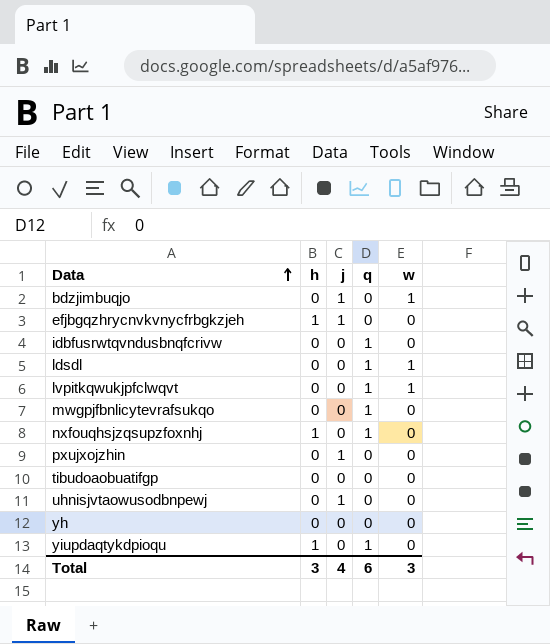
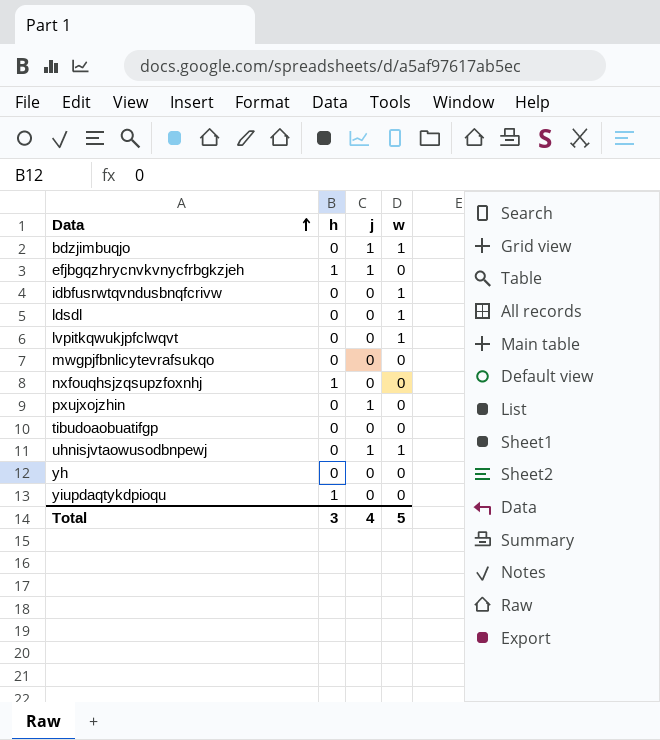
column q | position: 4 -> none
idbfusrwtqvndusbnqfcrivw | w: 0 -> 1
uhnisjvtaowusodbnpewj | w: 0 -> 1
Total | w: 3 -> 5

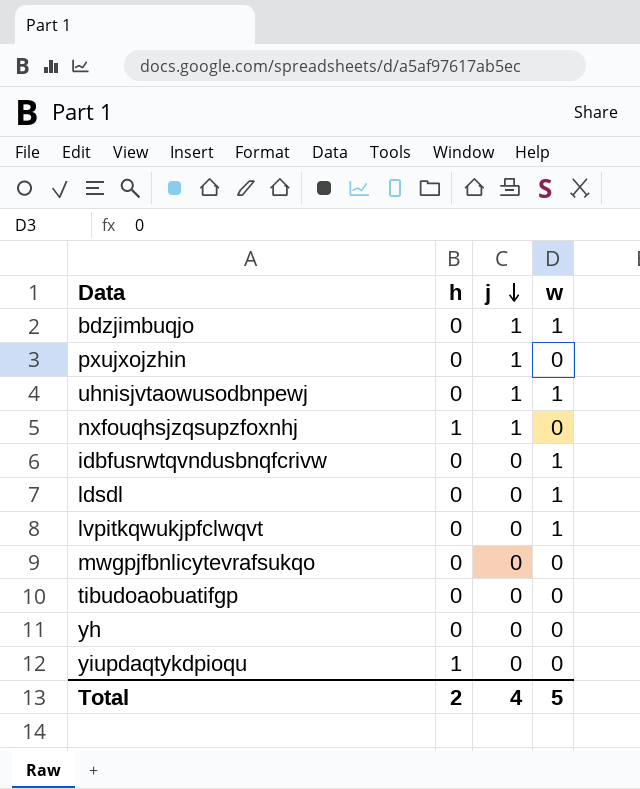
row order: Data ascending -> j descending
row efjbgqzhrycnvkvnycfrbgkzjeh: 1 | 1 | 0 -> none
nxfouqhsjzqsupzfoxnhj | j: 0 -> 1
Total | h: 3 -> 2

